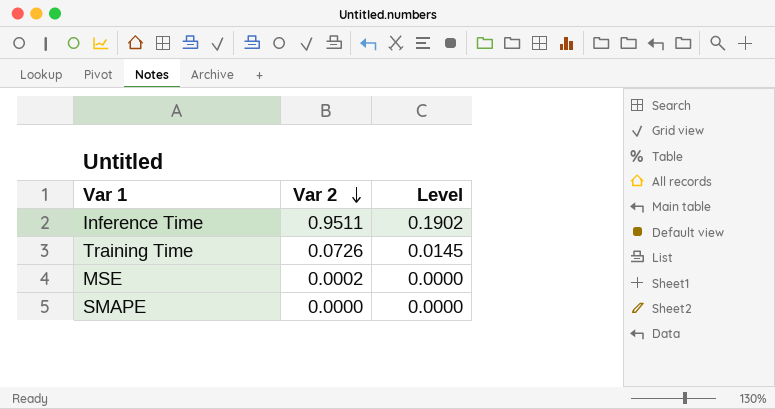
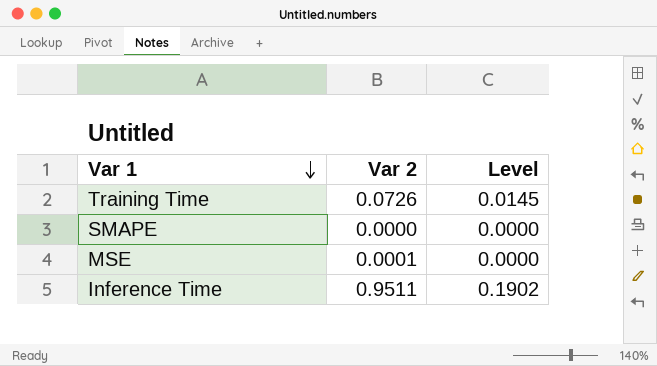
row order: Var 2 descending -> Var 1 descending
MSE | Var 2: 0.0002 -> 0.0001

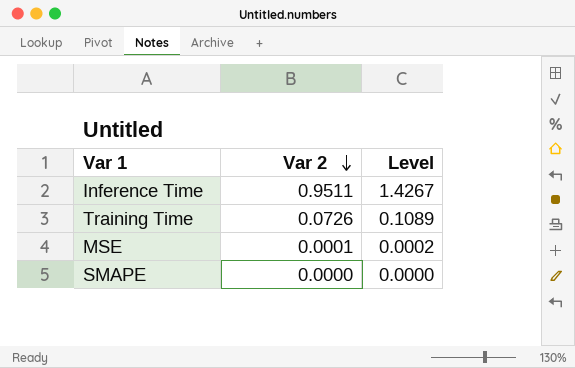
row order: Var 1 descending -> Var 2 descending
column Level | formula: [Var 2] * 0.2 -> [Var 2] * 1.5

